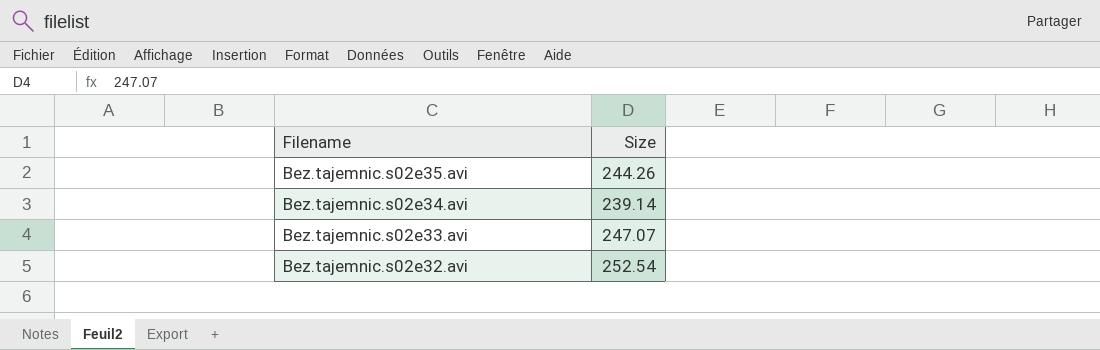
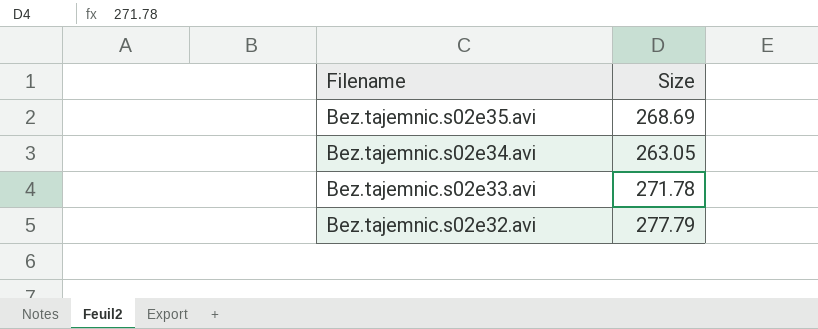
Bez.tajemnic.s02e35.avi | Size: 244.26 -> 268.69
Bez.tajemnic.s02e34.avi | Size: 239.14 -> 263.05
Bez.tajemnic.s02e33.avi | Size: 247.07 -> 271.78
Bez.tajemnic.s02e32.avi | Size: 252.54 -> 277.79

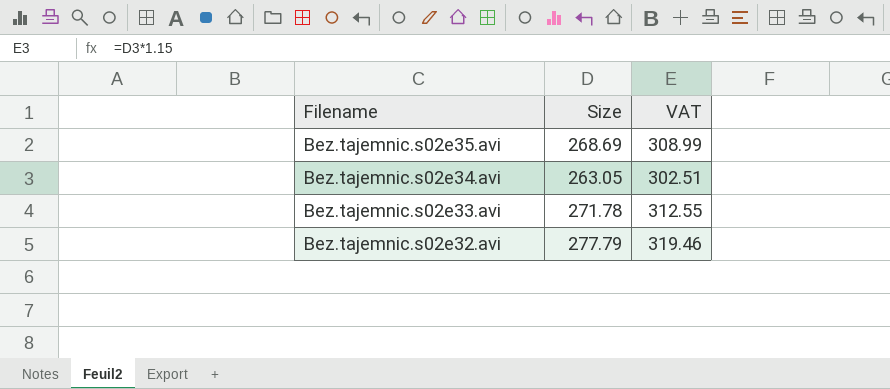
column VAT | formula: none -> [Size] * 1.15

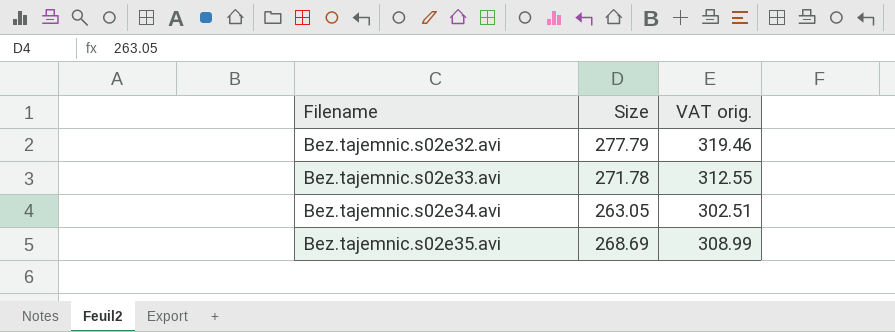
row order: Filename descending -> Filename ascending
column name: VAT -> VAT orig.

